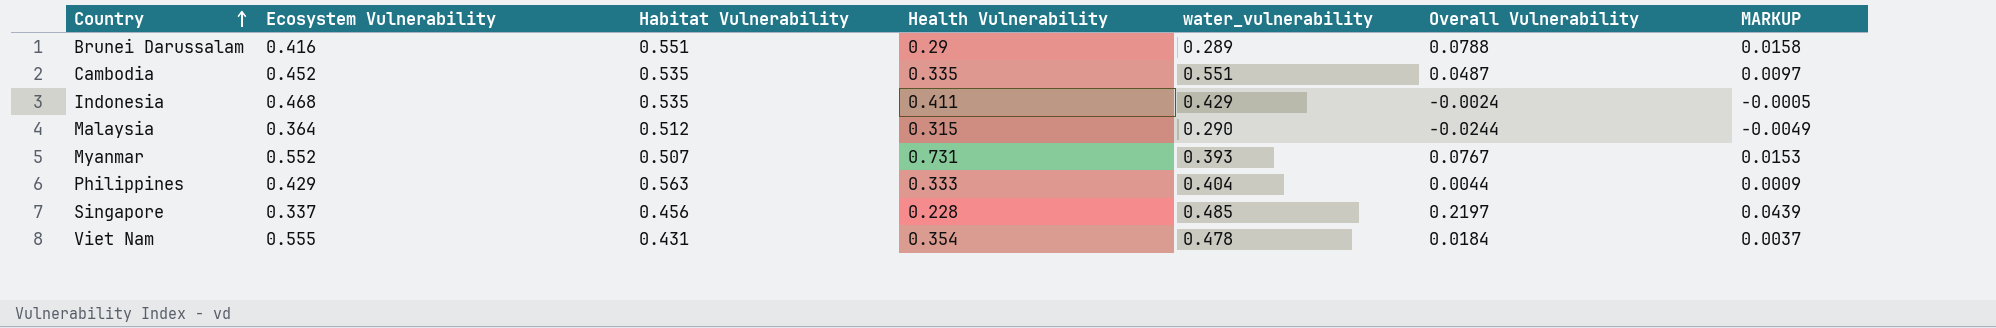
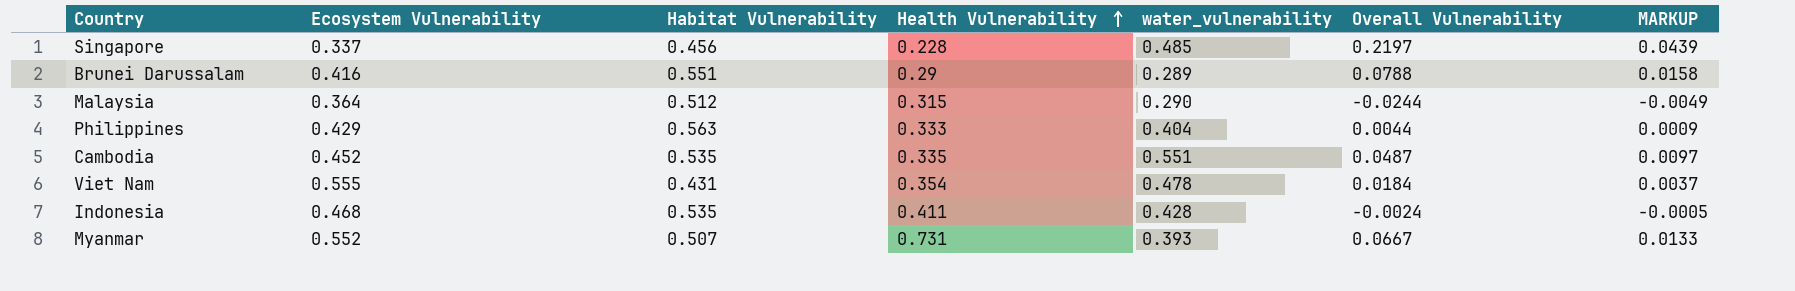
row order: Country ascending -> Health Vulnerability ascending
Indonesia | water_vulnerability: 0.429 -> 0.428
Myanmar | Overall Vulnerability: 0.0767 -> 0.0667
Myanmar | MARKUP: 0.0153 -> 0.0133

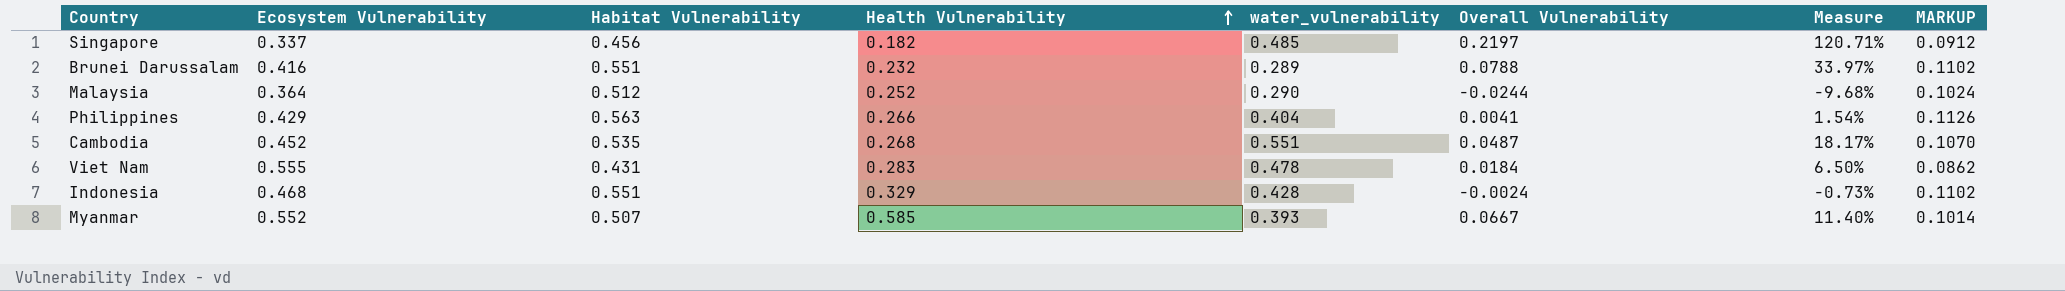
column Measure | formula: none -> [Overall Vulnerability] / [Health Vulnerability]
column MARKUP | formula: [Overall Vulnerability] * 0.2 -> [Habitat Vulnerability] * 0.2
Singapore | Health Vulnerability: 0.228 -> 0.182
Brunei Darussalam | Health Vulnerability: 0.29 -> 0.232
Malaysia | Health Vulnerability: 0.315 -> 0.252
Philippines | Health Vulnerability: 0.333 -> 0.266
Philippines | Overall Vulnerability: 0.0044 -> 0.0041
Cambodia | Health Vulnerability: 0.335 -> 0.268
Viet Nam | Health Vulnerability: 0.354 -> 0.283
Indonesia | Habitat Vulnerability: 0.535 -> 0.551
Indonesia | Health Vulnerability: 0.411 -> 0.329
Myanmar | Health Vulnerability: 0.731 -> 0.585

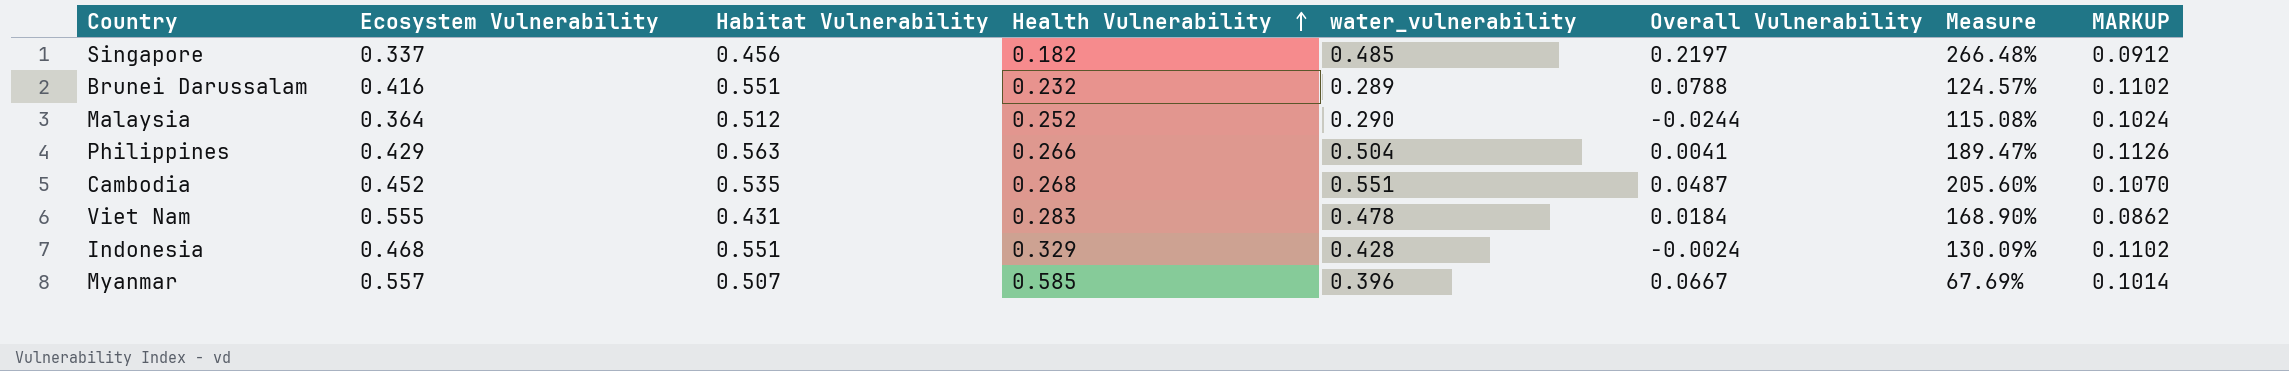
column Measure | formula: [Overall Vulnerability] / [Health Vulnerability] -> [water_vulnerability] / [Health Vulnerability]
Philippines | water_vulnerability: 0.404 -> 0.504
Myanmar | Ecosystem Vulnerability: 0.552 -> 0.557
Myanmar | water_vulnerability: 0.393 -> 0.396

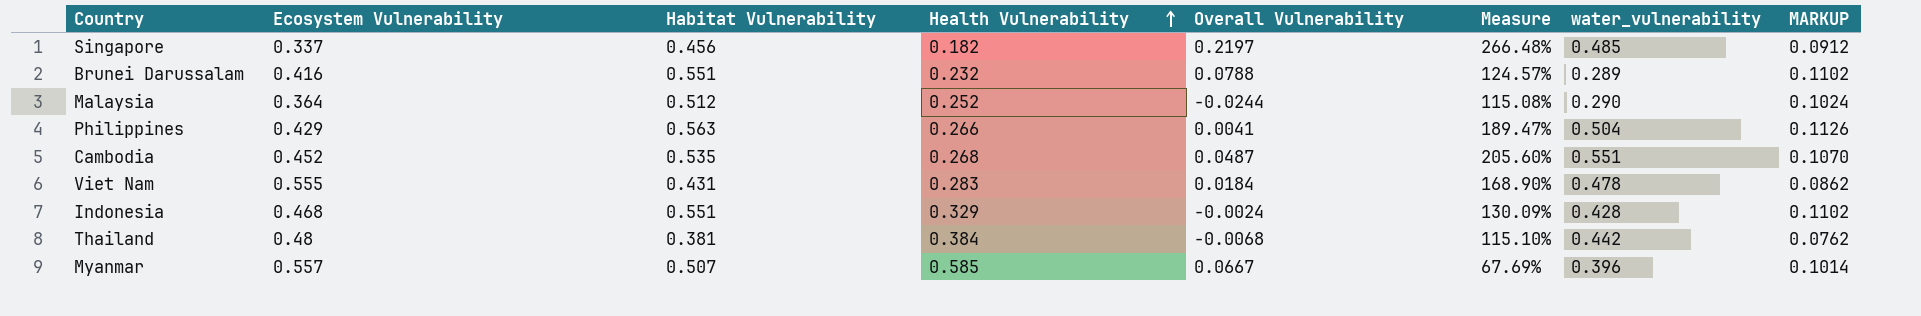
column water_vulnerability | position: 5 -> 7
row Thailand: none -> 0.48 | 0.381 | 0.384 | -0.0068 | 115.10% | 0.442 | 0.0762

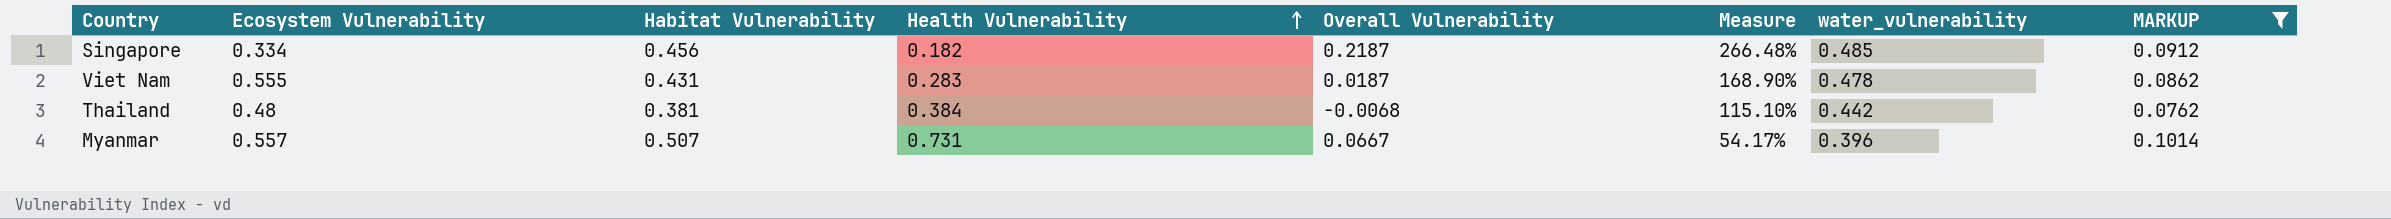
filter: none -> MARKUP <= 0.1014
Singapore | Ecosystem Vulnerability: 0.337 -> 0.334
Singapore | Overall Vulnerability: 0.2197 -> 0.2187
Viet Nam | Overall Vulnerability: 0.0184 -> 0.0187
Myanmar | Health Vulnerability: 0.585 -> 0.731
Myanmar | Measure: 67.69% -> 54.17%

